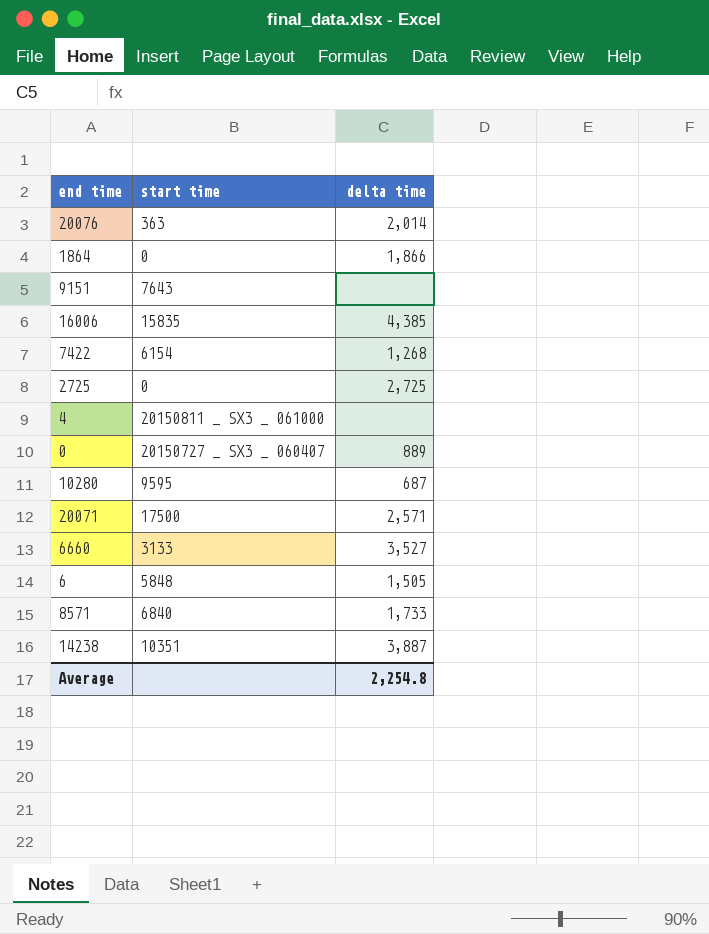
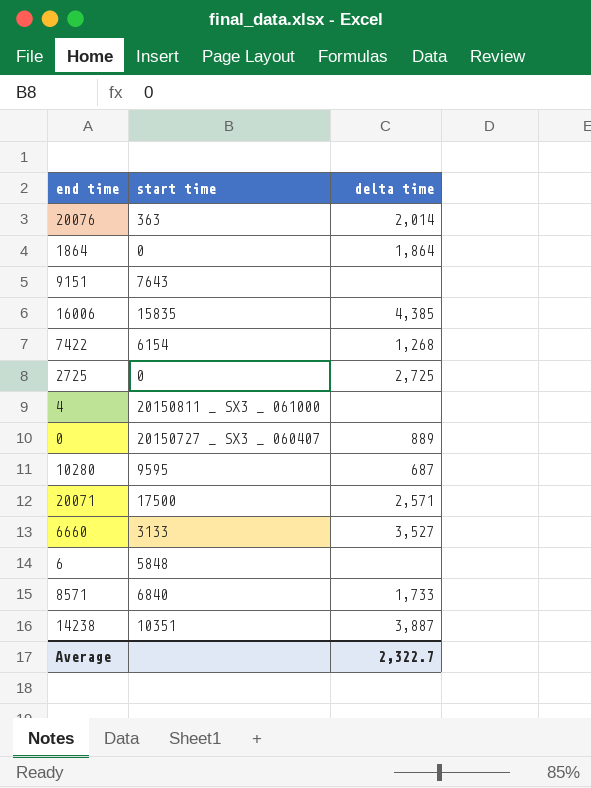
1864 | delta time: 1,866 -> 1,864
6 | delta time: 1,505 -> none
Average | delta time: 2,254.8 -> 2,322.7

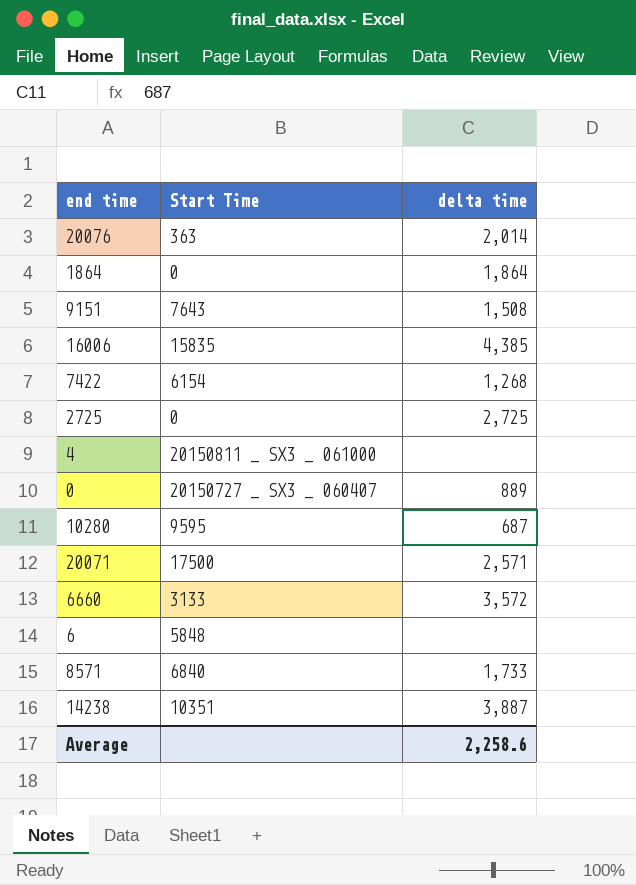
column name: start time -> Start Time
9151 | delta time: none -> 1,508
6660 | delta time: 3,527 -> 3,572
Average | delta time: 2,322.7 -> 2,258.6

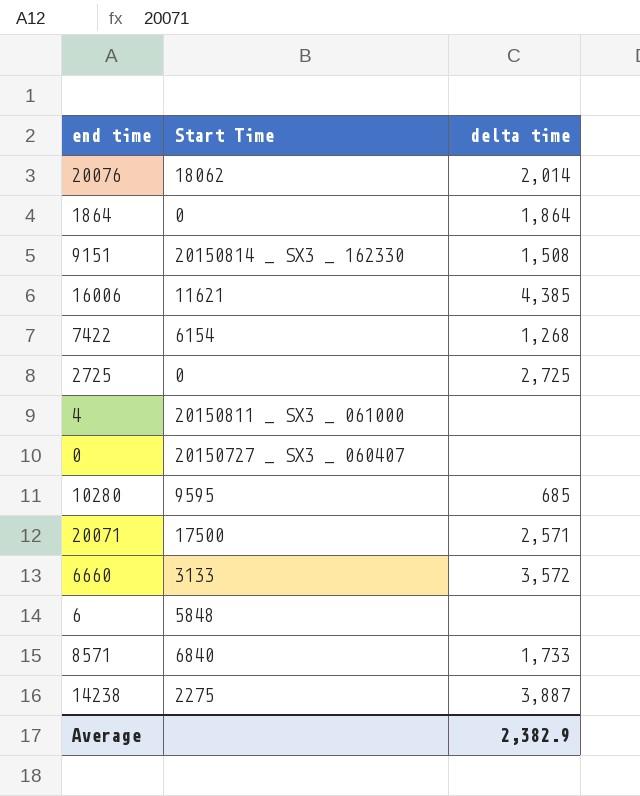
20076 | Start Time: 363 -> 18062
9151 | Start Time: 7643 -> 20150814 _ SX3 _ 162330
16006 | Start Time: 15835 -> 11621
0 | delta time: 889 -> none
10280 | delta time: 687 -> 685
14238 | Start Time: 10351 -> 2275
Average | delta time: 2,258.6 -> 2,382.9

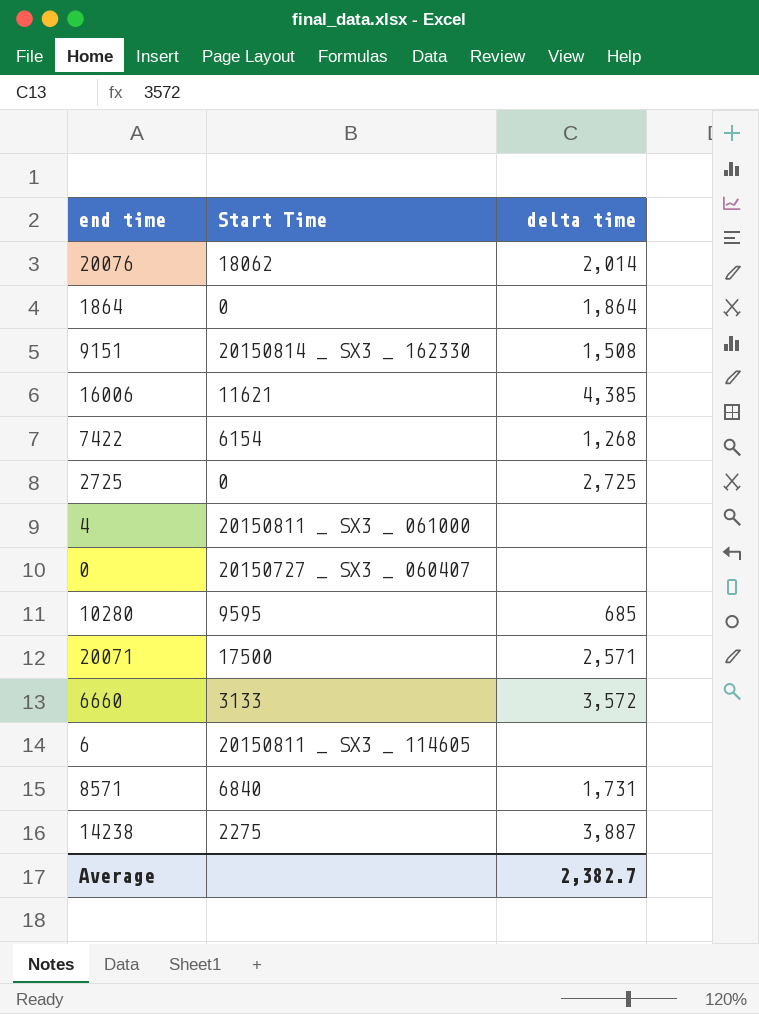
6 | Start Time: 5848 -> 20150811 _ SX3 _ 114605
8571 | delta time: 1,733 -> 1,731
Average | delta time: 2,382.9 -> 2,382.7

